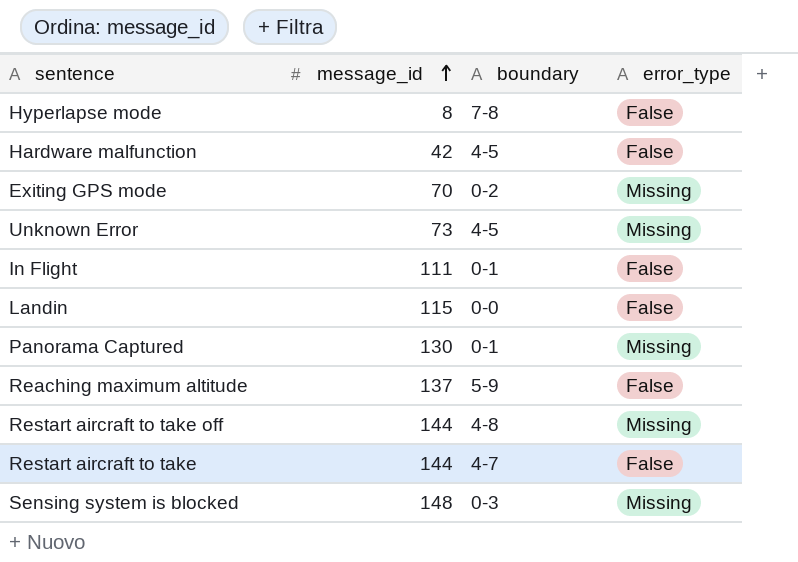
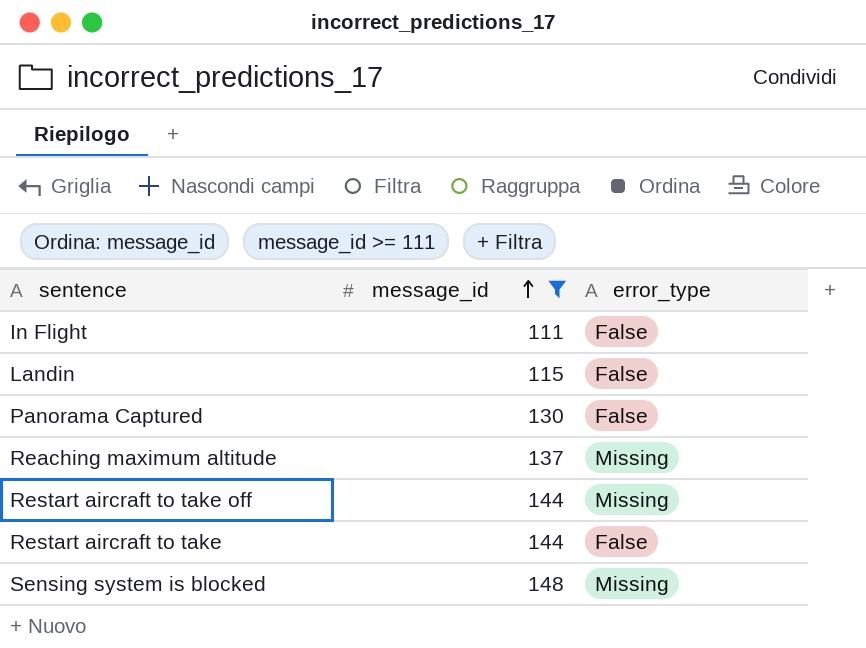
filter: none -> message_id >= 111
column boundary | position: 3 -> none
Panorama Captured | error_type: Missing -> False
Reaching maximum altitude | error_type: False -> Missing

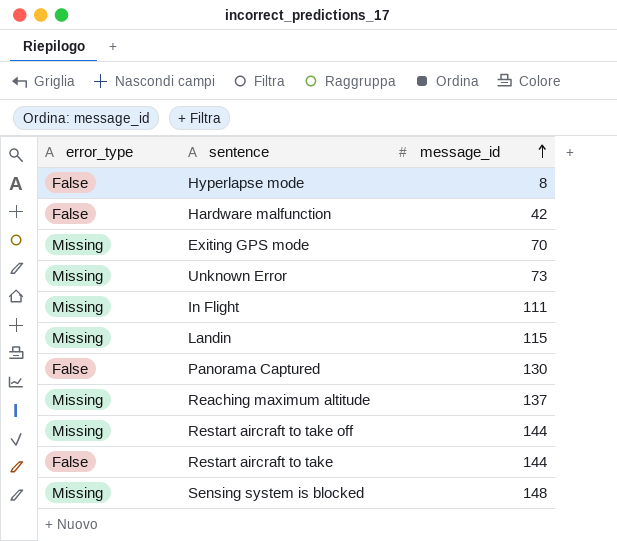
filter: message_id >= 111 -> none
column error_type | position: 3 -> 1
In Flight | error_type: False -> Missing
Landin | error_type: False -> Missing

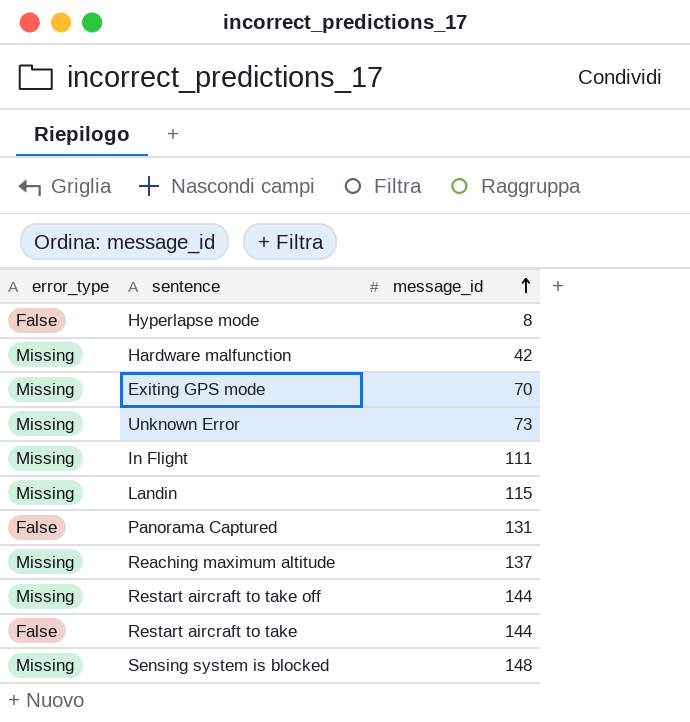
Hardware malfunction | error_type: False -> Missing
Panorama Captured | message_id: 130 -> 131

